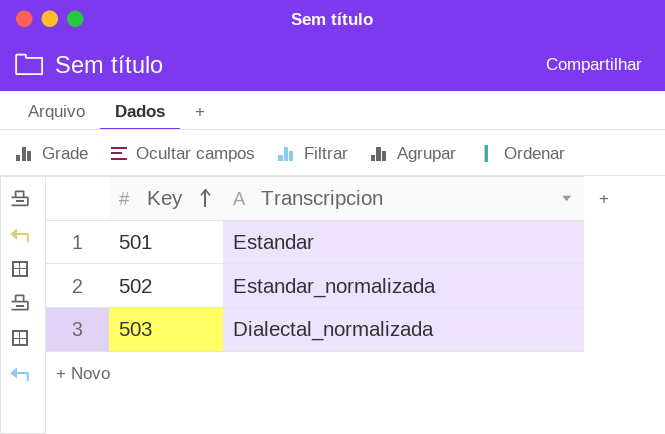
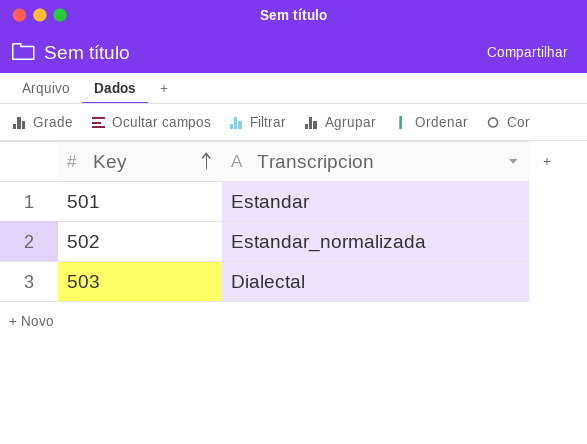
503 | Transcripcion: Dialectal_normalizada -> Dialectal

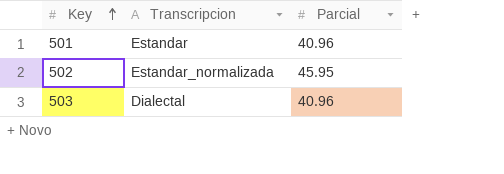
column Parcial | position: none -> 3

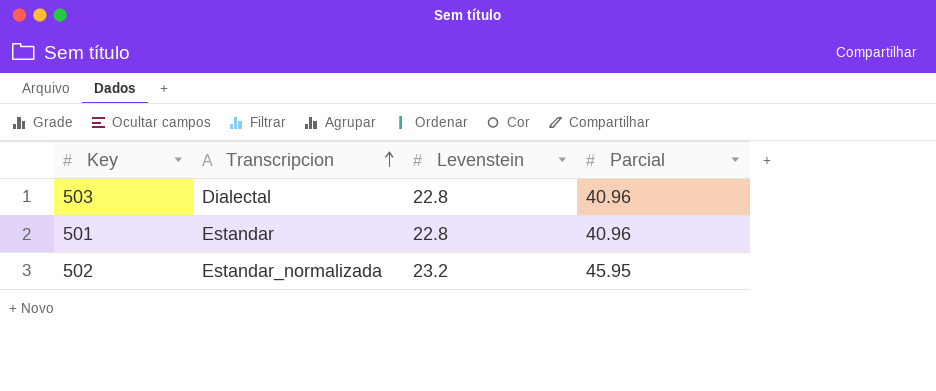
row order: Key ascending -> Transcripcion ascending
column Levenstein | position: none -> 3

